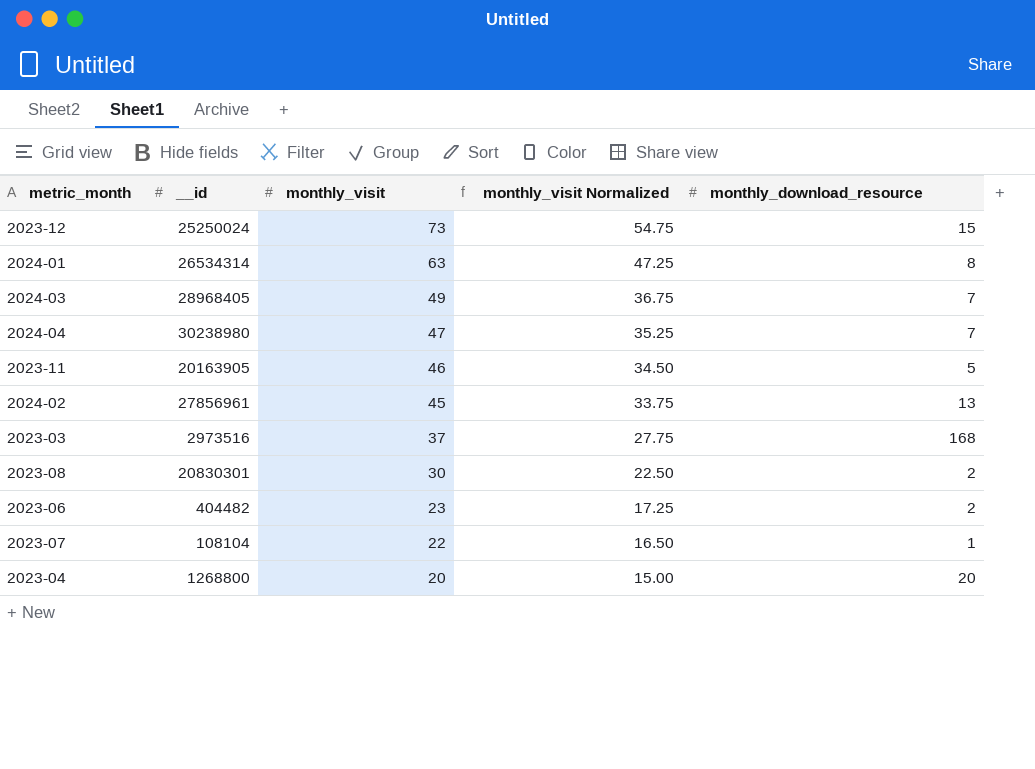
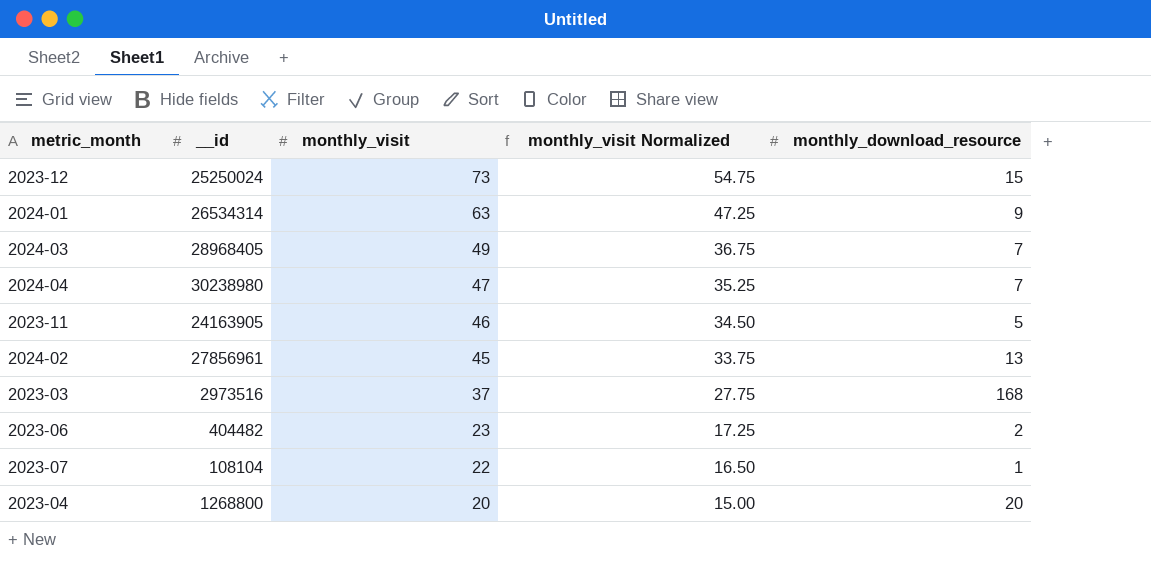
row 2023-08: 20830301 | 30 | 22.50 | 2 -> none
2024-01 | monthly_download_resource: 8 -> 9
2023-11 | __id: 20163905 -> 24163905

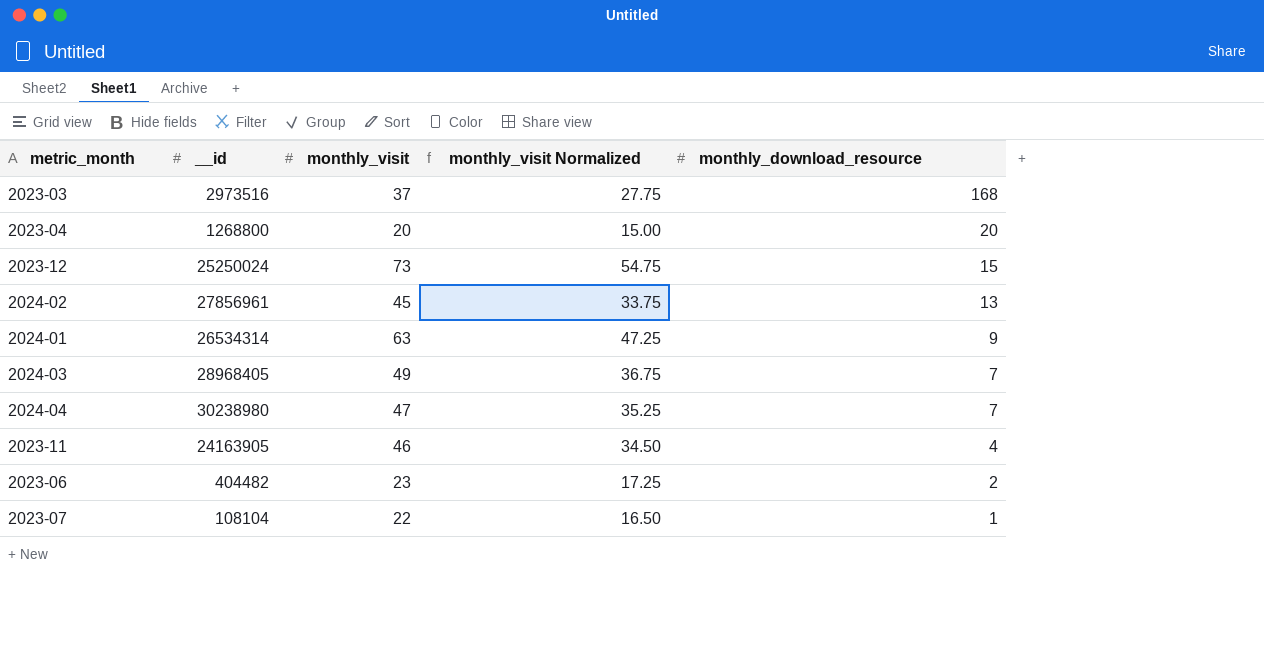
row order: monthly_visit descending -> monthly_download_resource descending
2023-11 | monthly_download_resource: 5 -> 4

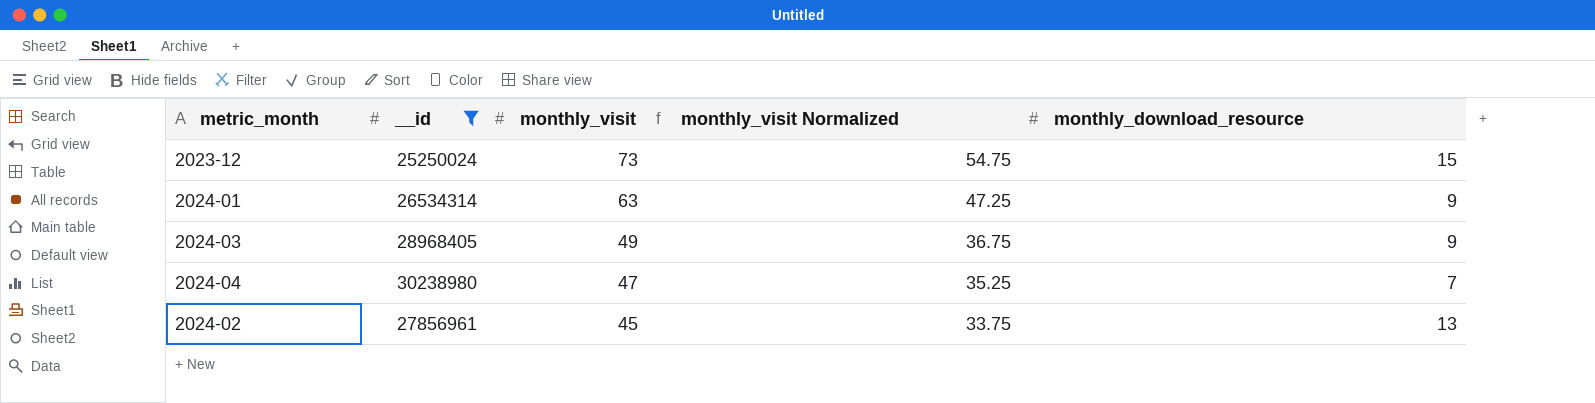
filter: none -> __id >= 25250024
row order: monthly_download_resource descending -> monthly_visit descending
2024-03 | monthly_download_resource: 7 -> 9

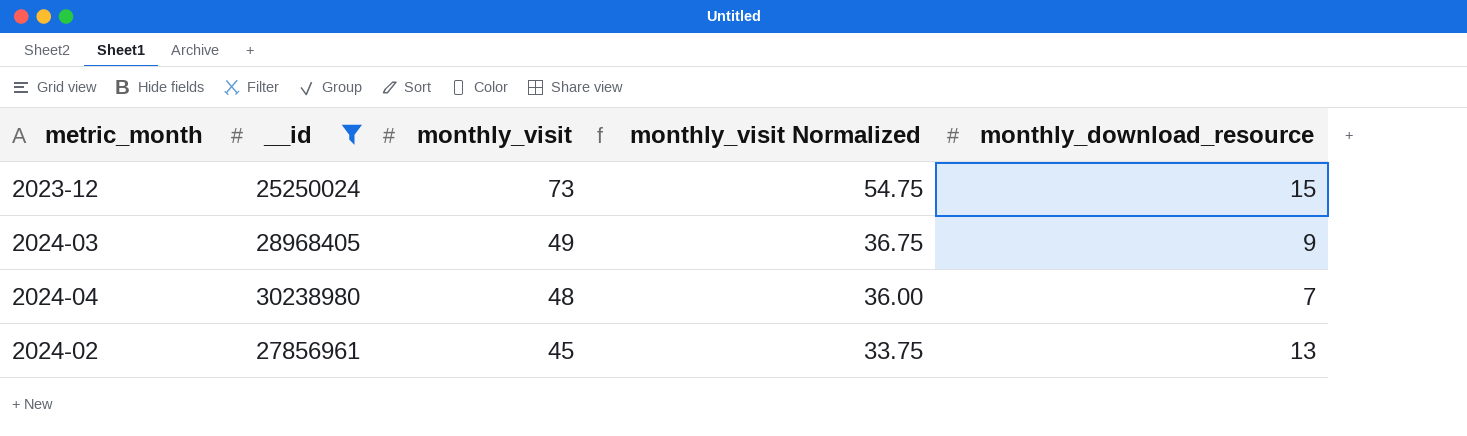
row 2024-01: 26534314 | 63 | 47.25 | 9 -> none
2024-04 | monthly_visit: 47 -> 48
2024-04 | monthly_visit Normalized: 35.25 -> 36.00

